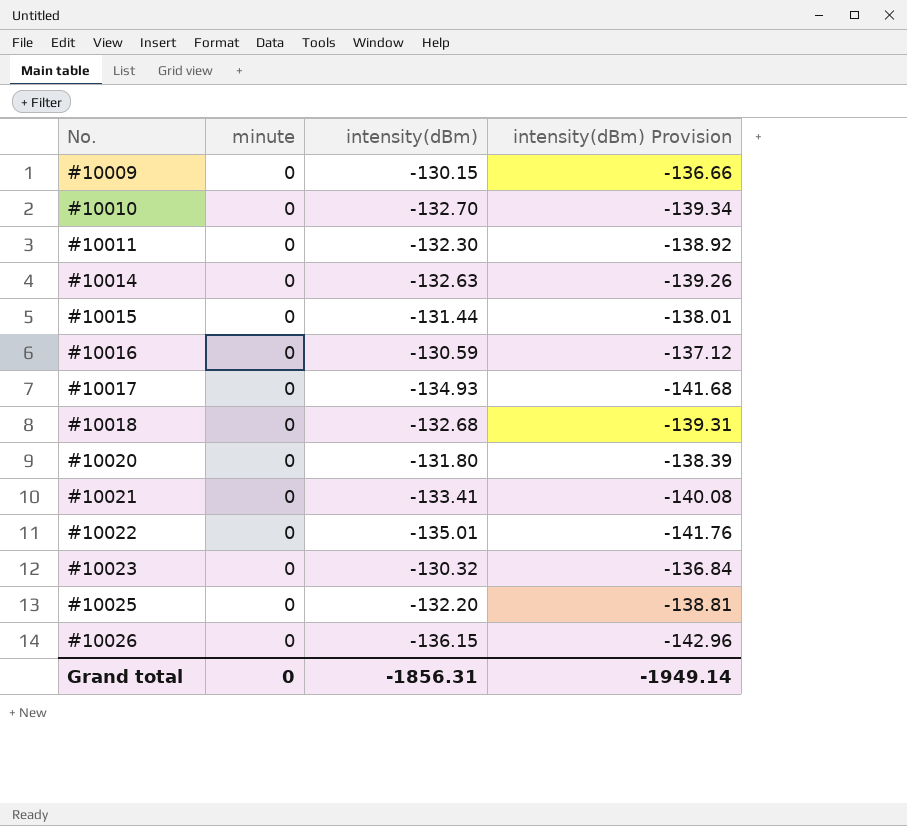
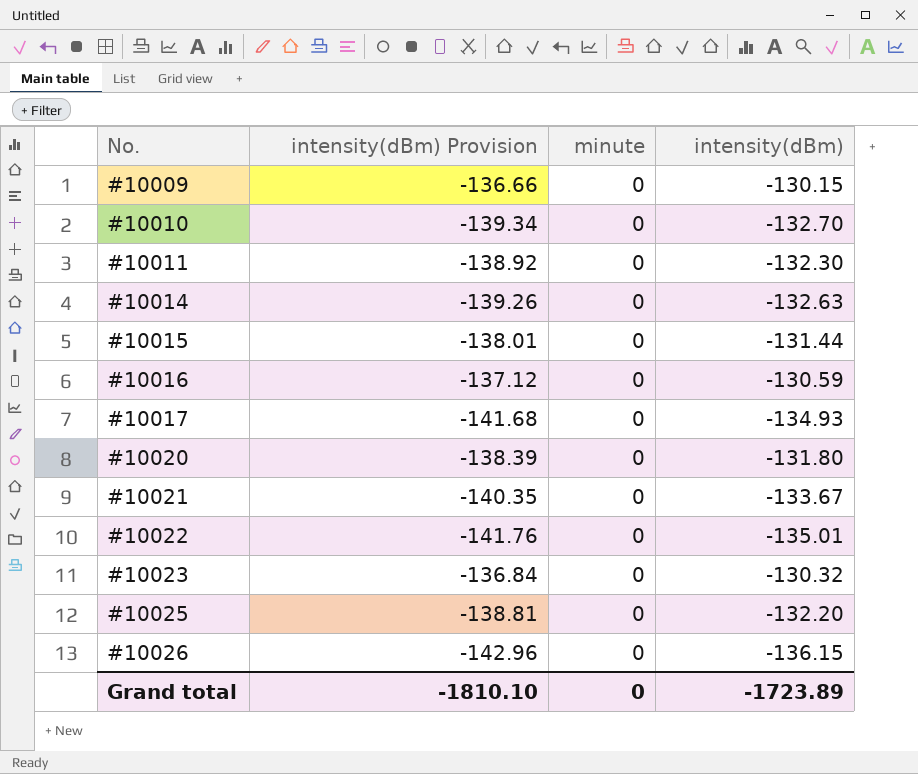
column intensity(dBm) Provision | position: 4 -> 2
row #10018: 0 | -132.68 | -139.31 -> none
#10021 | intensity(dBm) Provision: -140.08 -> -140.35
#10021 | intensity(dBm): -133.41 -> -133.67
Grand total | intensity(dBm) Provision: -1949.14 -> -1810.10
Grand total | intensity(dBm): -1856.31 -> -1723.89

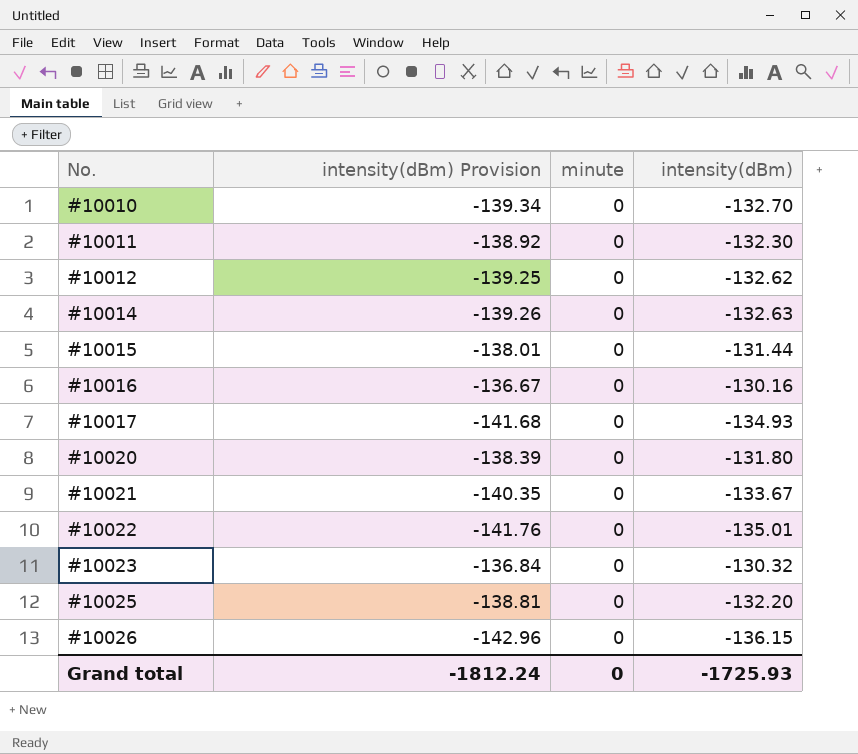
row #10009: -136.66 | 0 | -130.15 -> none
row #10012: none -> -139.25 | 0 | -132.62
#10016 | intensity(dBm) Provision: -137.12 -> -136.67
#10016 | intensity(dBm): -130.59 -> -130.16
Grand total | intensity(dBm) Provision: -1810.10 -> -1812.24
Grand total | intensity(dBm): -1723.89 -> -1725.93

